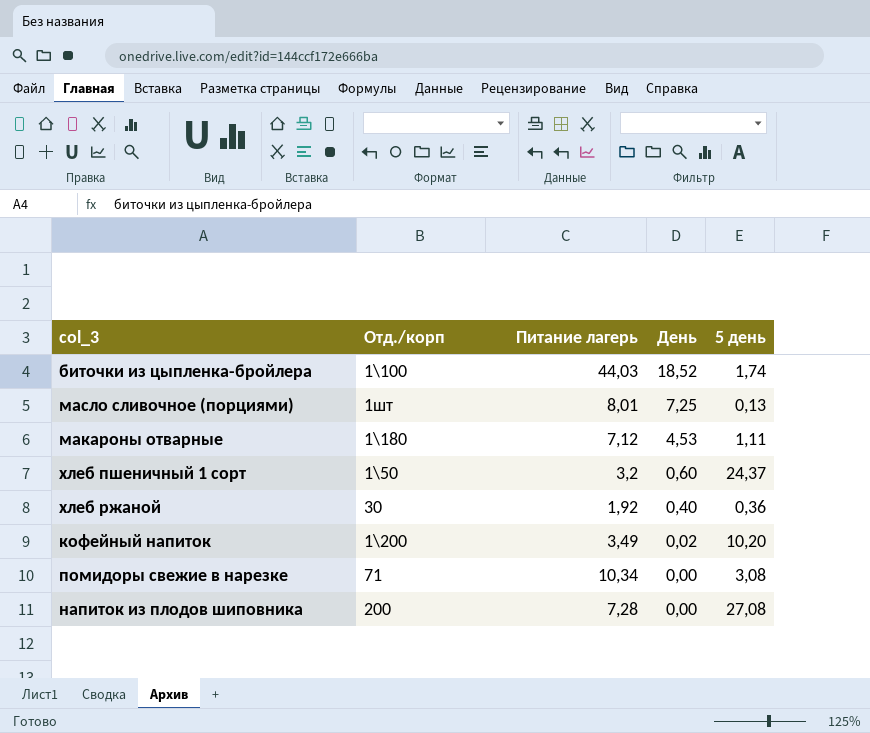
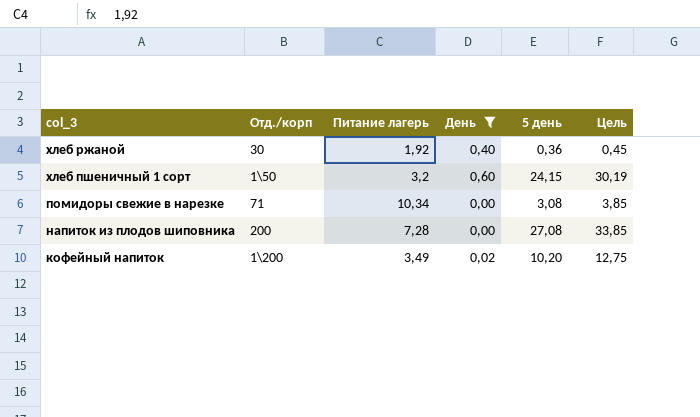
filter: none -> День <= 0,60
row order: День descending -> col_3 descending
column Цель | formula: none -> [5 день] * 1,25
хлеб пшеничный 1 сорт | 5 день: 24,37 -> 24,15

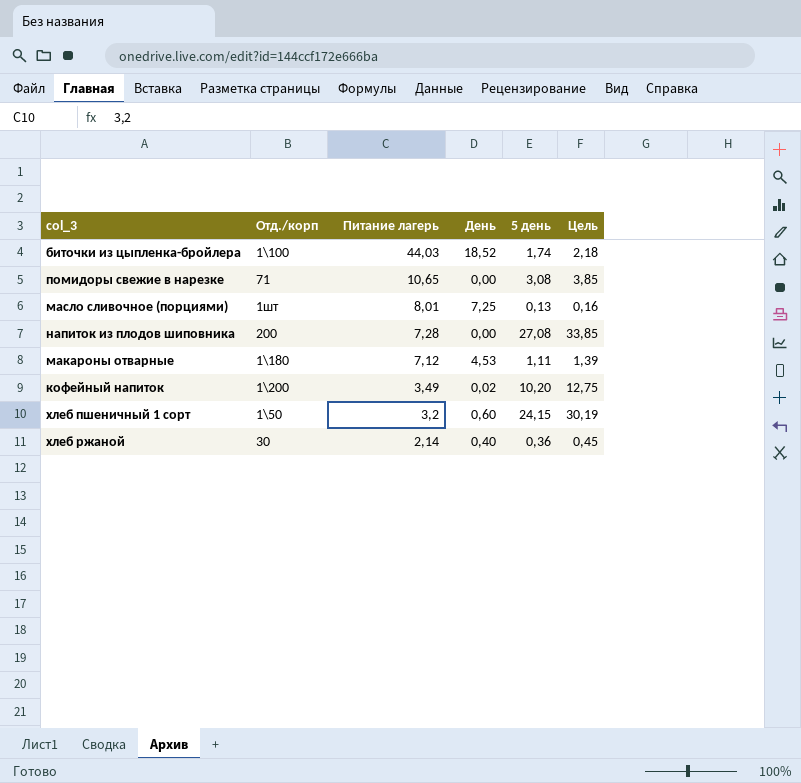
filter: День <= 0,60 -> none
row order: col_3 descending -> Питание лагерь descending
помидоры свежие в нарезке | Питание лагерь: 10,34 -> 10,65
хлеб ржаной | Питание лагерь: 1,92 -> 2,14

